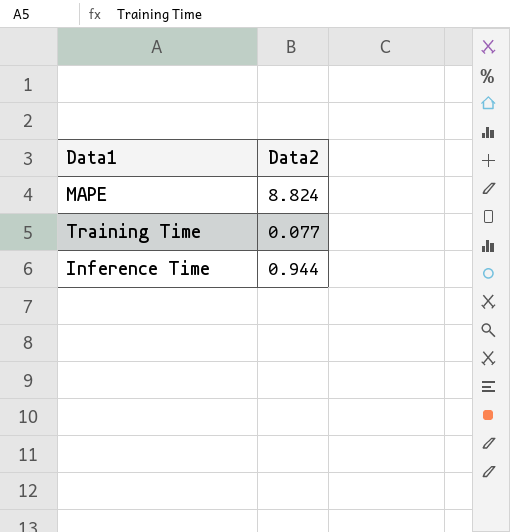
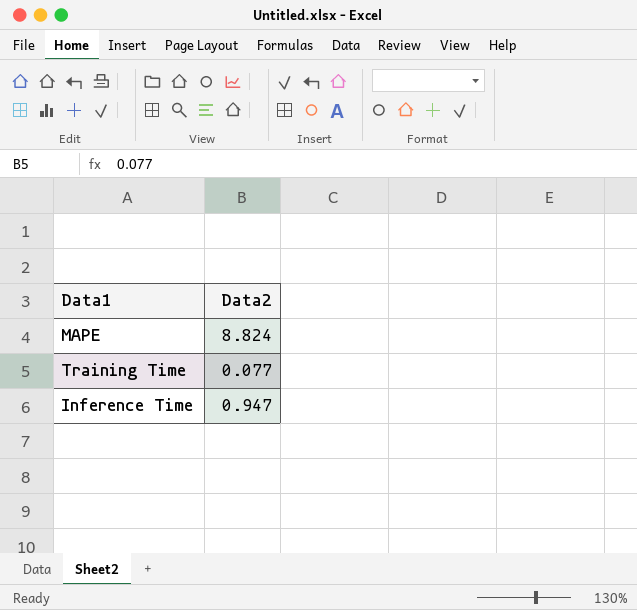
Inference Time | Data2: 0.944 -> 0.947

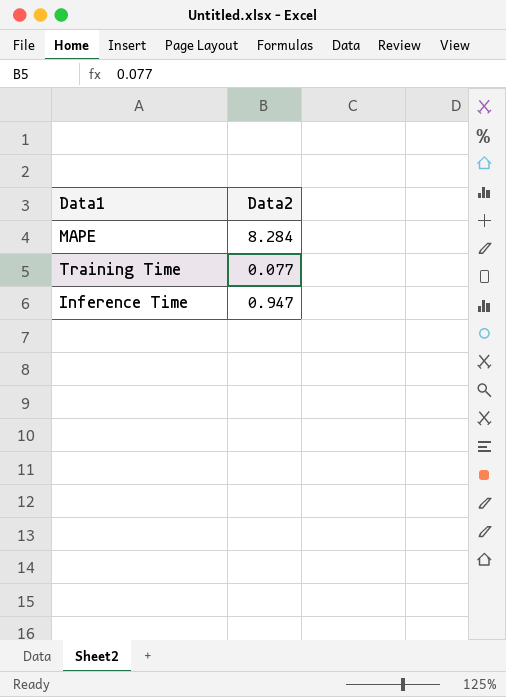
MAPE | Data2: 8.824 -> 8.284

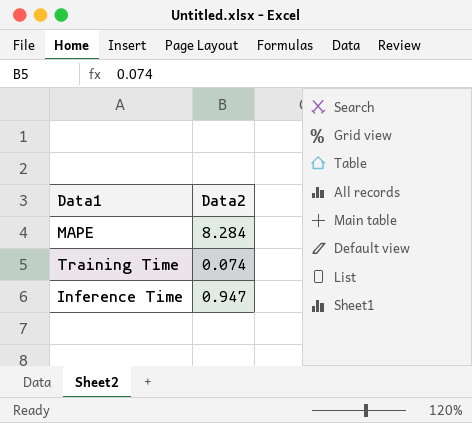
Training Time | Data2: 0.077 -> 0.074

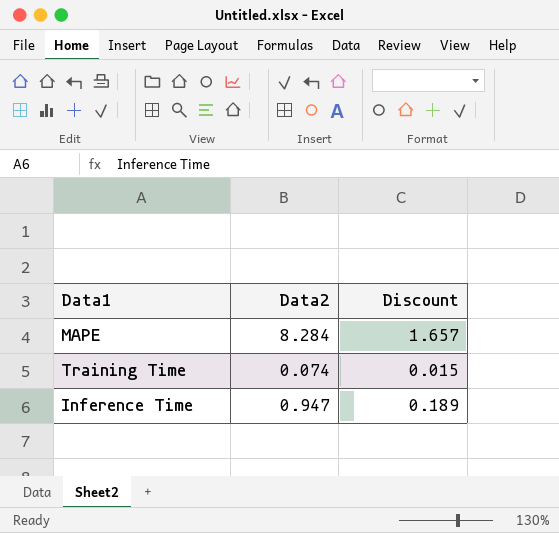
column Discount | formula: none -> [Data2] * 0.2

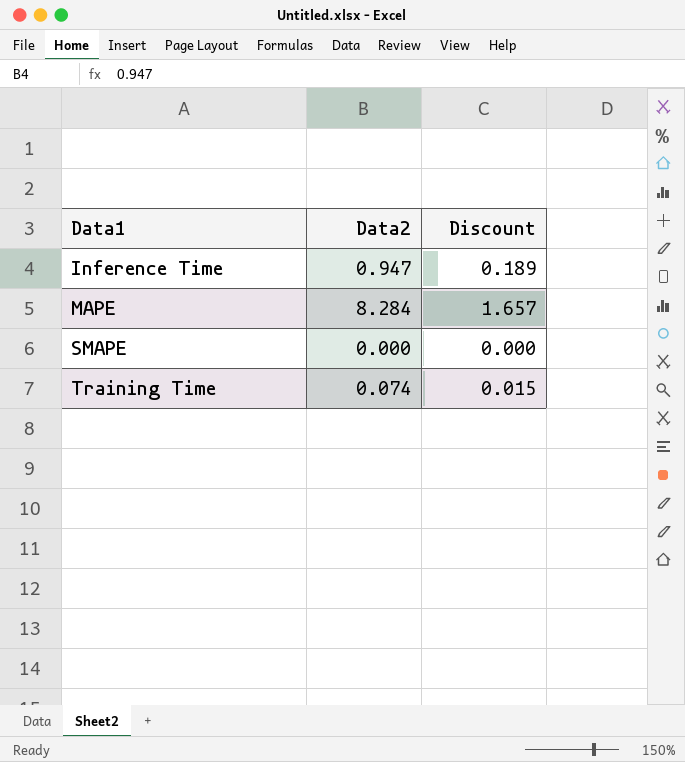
row order: none -> Data1 ascending
row SMAPE: none -> 0.000 | 0.000

